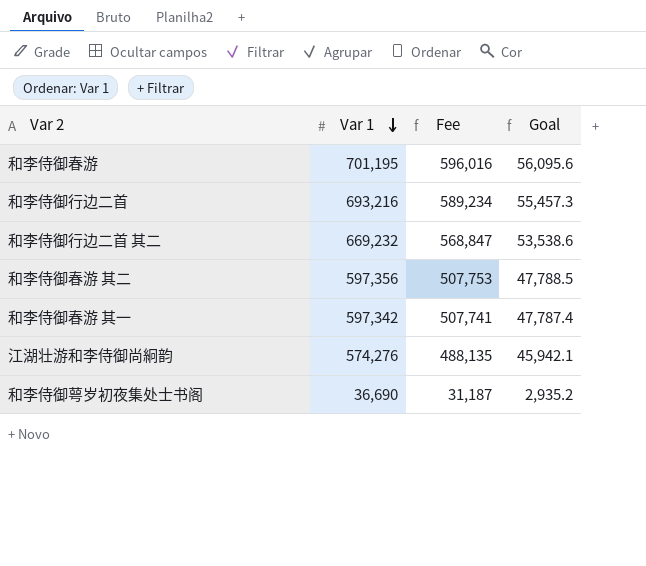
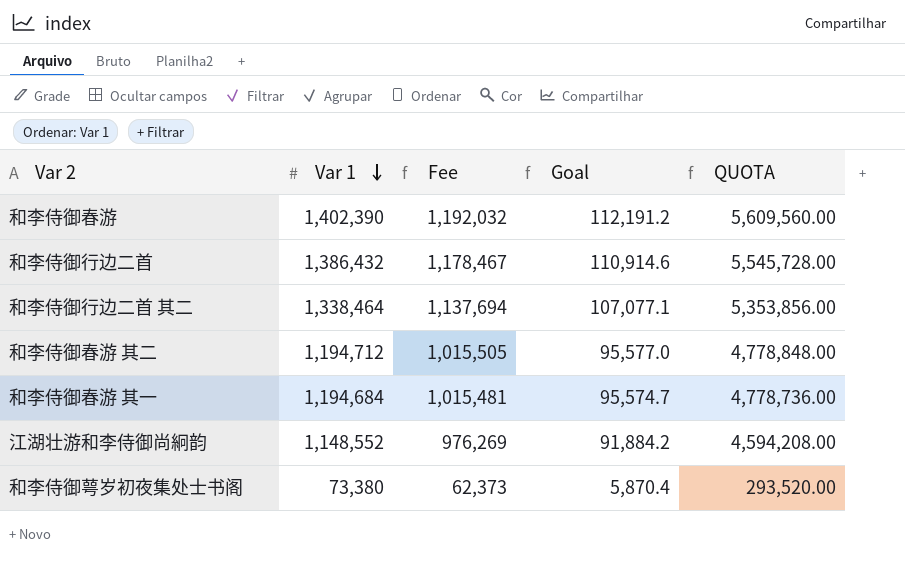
column QUOTA | formula: none -> [Var 1] * 4
和李侍御春游 | Var 1: 701,195 -> 1,402,390
和李侍御春游 | Fee: 596,016 -> 1,192,032
和李侍御春游 | Goal: 56,095.6 -> 112,191.2
和李侍御行边二首 | Var 1: 693,216 -> 1,386,432
和李侍御行边二首 | Fee: 589,234 -> 1,178,467
和李侍御行边二首 | Goal: 55,457.3 -> 110,914.6
和李侍御行边二首 其二 | Var 1: 669,232 -> 1,338,464
和李侍御行边二首 其二 | Fee: 568,847 -> 1,137,694
和李侍御行边二首 其二 | Goal: 53,538.6 -> 107,077.1
和李侍御春游 其二 | Var 1: 597,356 -> 1,194,712
和李侍御春游 其二 | Fee: 507,753 -> 1,015,505
和李侍御春游 其二 | Goal: 47,788.5 -> 95,577.0
和李侍御春游 其一 | Var 1: 597,342 -> 1,194,684
和李侍御春游 其一 | Fee: 507,741 -> 1,015,481
和李侍御春游 其一 | Goal: 47,787.4 -> 95,574.7
江湖壮游和李侍御尚絅韵 | Var 1: 574,276 -> 1,148,552
江湖壮游和李侍御尚絅韵 | Fee: 488,135 -> 976,269
江湖壮游和李侍御尚絅韵 | Goal: 45,942.1 -> 91,884.2
和李侍御萼岁初夜集处士书阁 | Var 1: 36,690 -> 73,380
和李侍御萼岁初夜集处士书阁 | Fee: 31,187 -> 62,373
和李侍御萼岁初夜集处士书阁 | Goal: 2,935.2 -> 5,870.4

